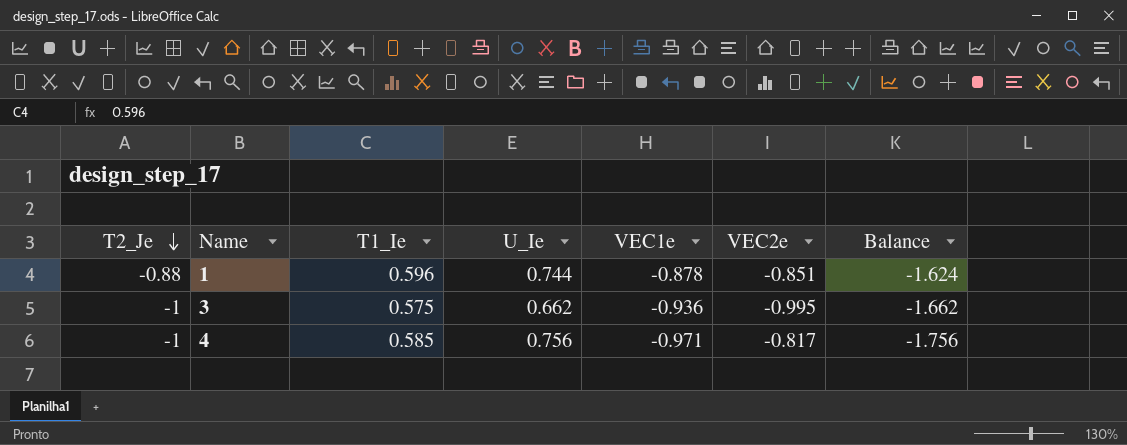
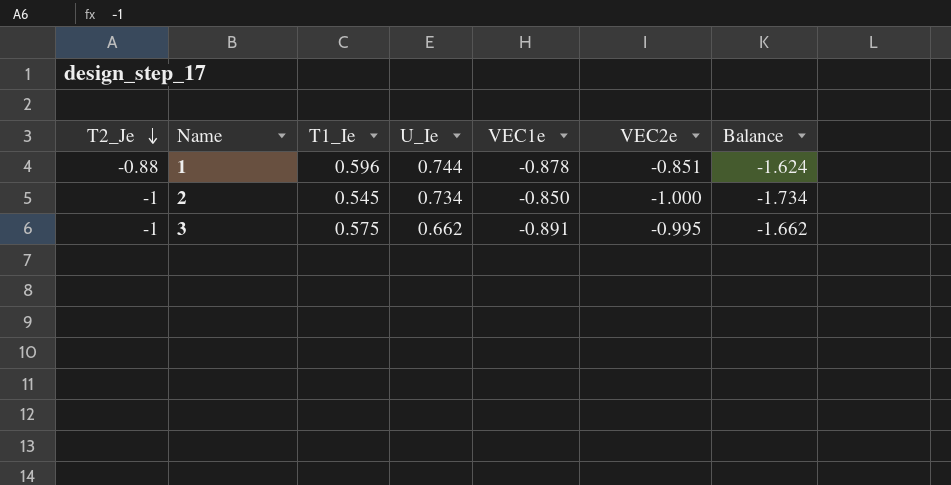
row 4: -1 | 0.585 | 0.756 | -0.971 | -0.817 | -1.756 -> none
row 2: none -> -1 | 0.545 | 0.734 | -0.850 | -1.000 | -1.734
3 | VEC1e: -0.936 -> -0.891

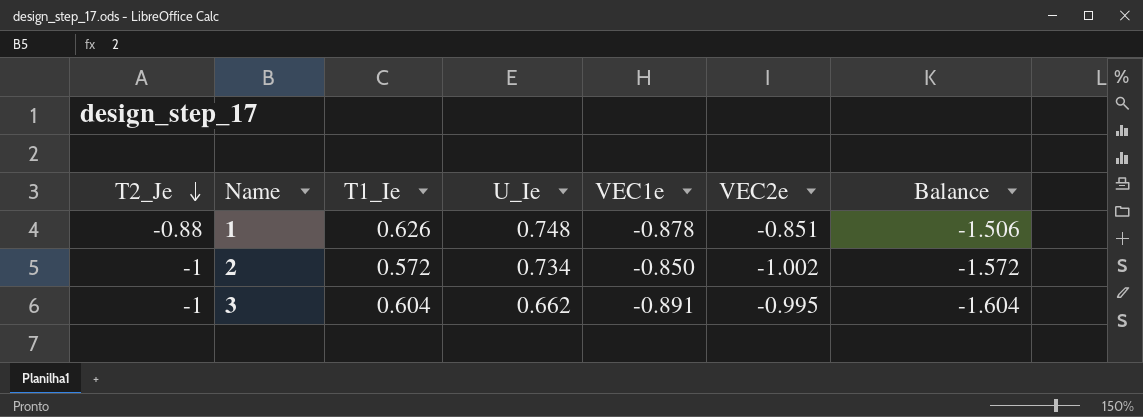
column Balance | formula: [T2_Je] - [U_Ie] -> [T2_Je] - [T1_Ie]
1 | T1_Ie: 0.596 -> 0.626
1 | U_Ie: 0.744 -> 0.748
2 | T1_Ie: 0.545 -> 0.572
2 | VEC2e: -1.000 -> -1.002
3 | T1_Ie: 0.575 -> 0.604

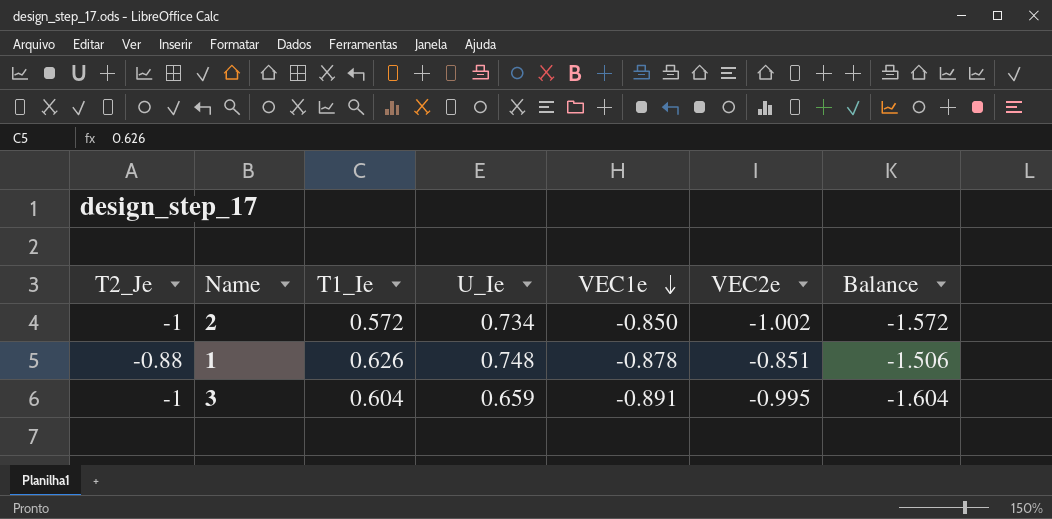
row order: T2_Je descending -> VEC1e descending
3 | U_Ie: 0.662 -> 0.659

